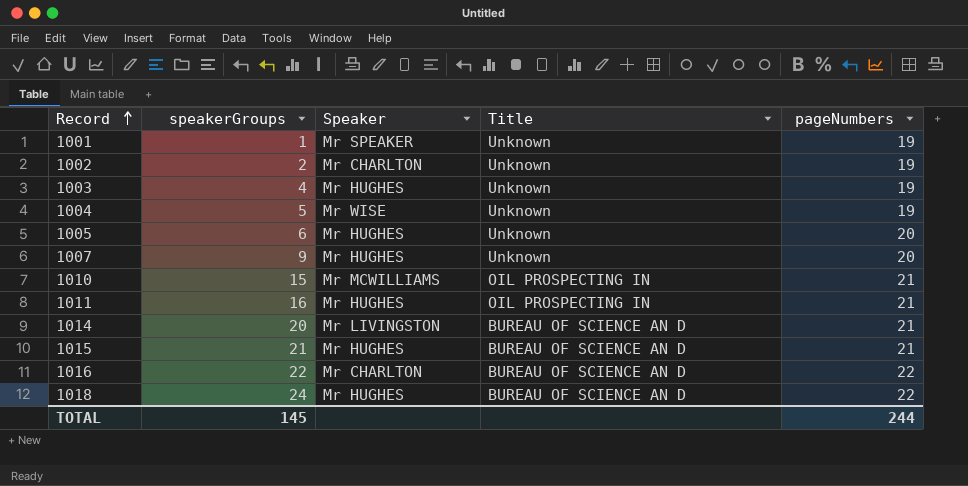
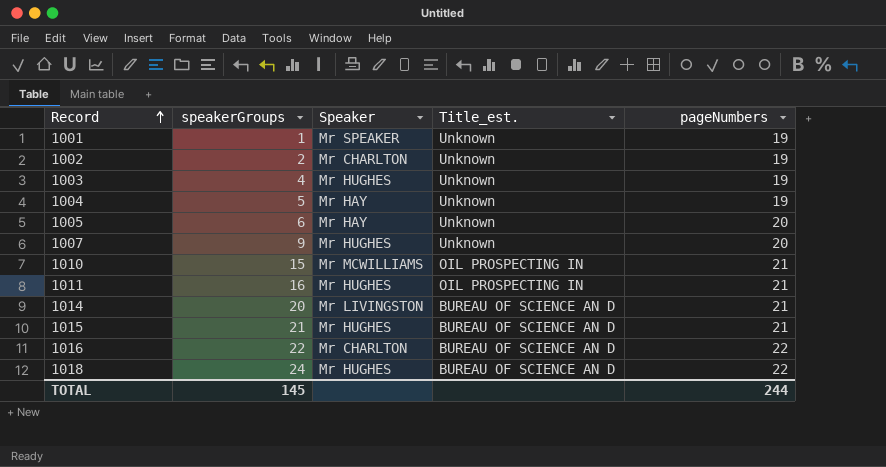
column name: Title -> Title_est.
1004 | Speaker: Mr WISE -> Mr HAY
1005 | Speaker: Mr HUGHES -> Mr HAY

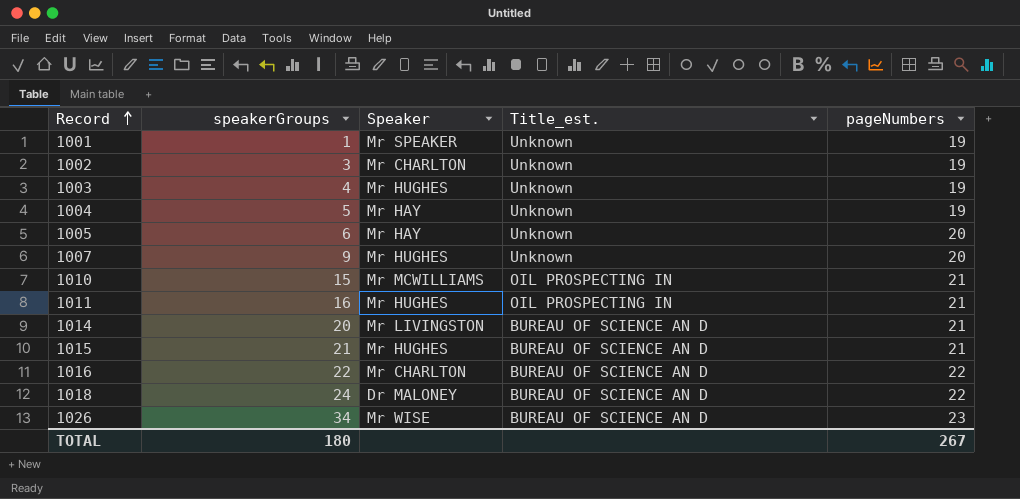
1002 | speakerGroups: 2 -> 3
1018 | Speaker: Mr HUGHES -> Dr MALONEY
row 1026: none -> 34 | Mr WISE | BUREAU OF SCIENCE AN D | 23
TOTAL | speakerGroups: 145 -> 180
TOTAL | pageNumbers: 244 -> 267

